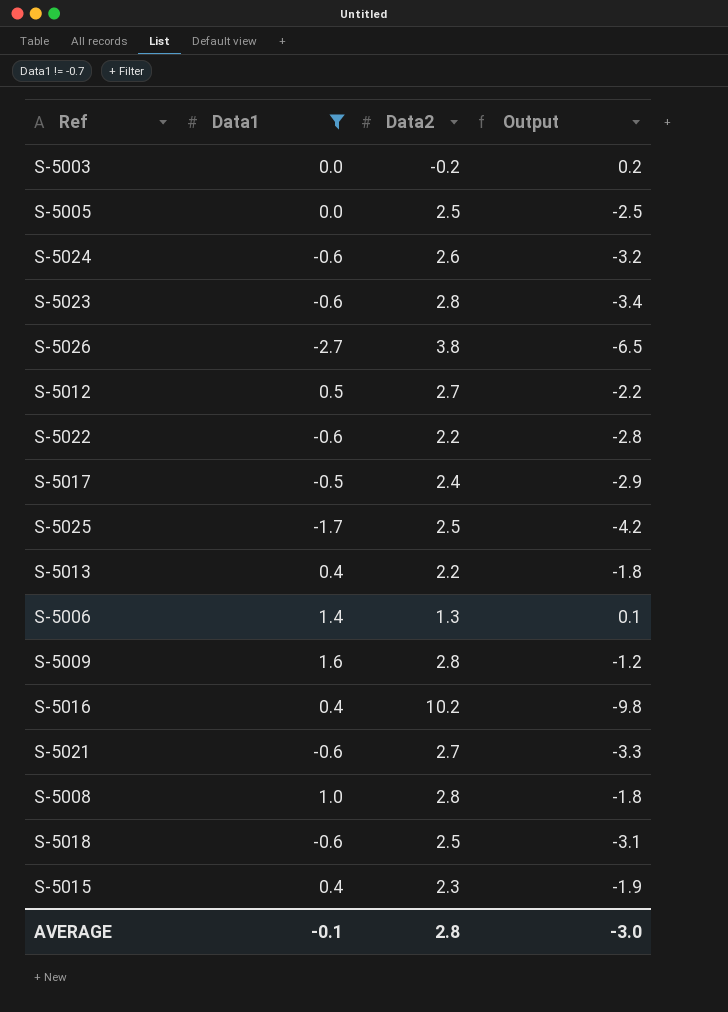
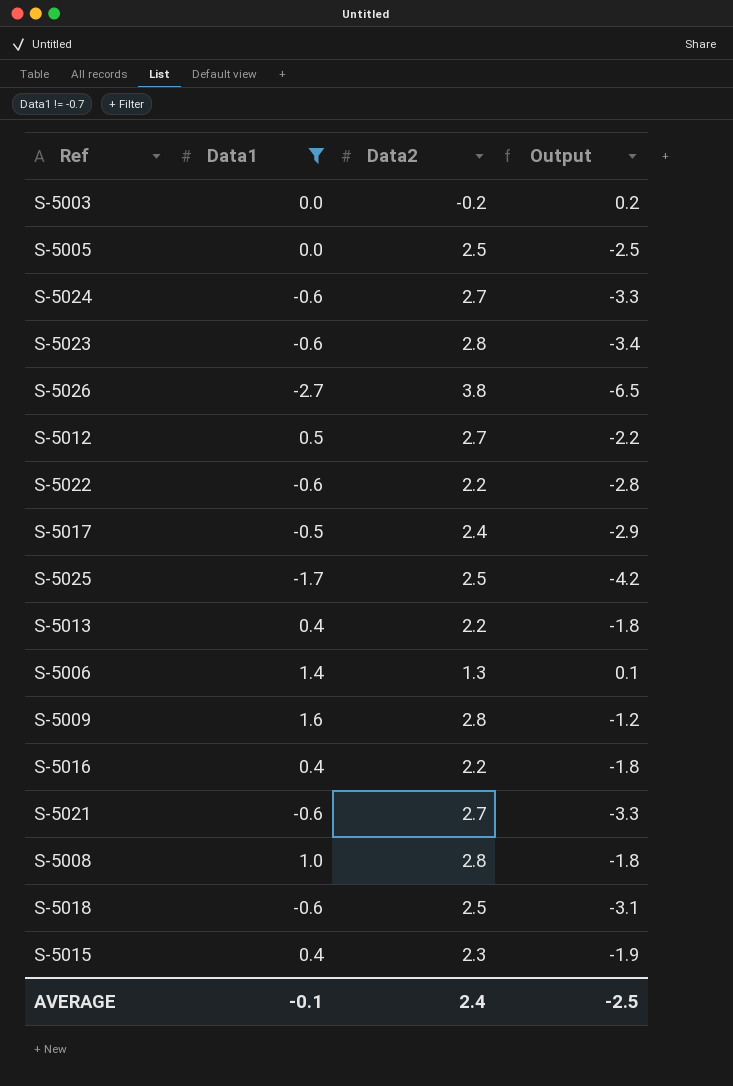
S-5024 | Data2: 2.6 -> 2.7
S-5024 | Output: -3.2 -> -3.3
S-5016 | Data2: 10.2 -> 2.2
S-5016 | Output: -9.8 -> -1.8
AVERAGE | Data2: 2.8 -> 2.4
AVERAGE | Output: -3.0 -> -2.5

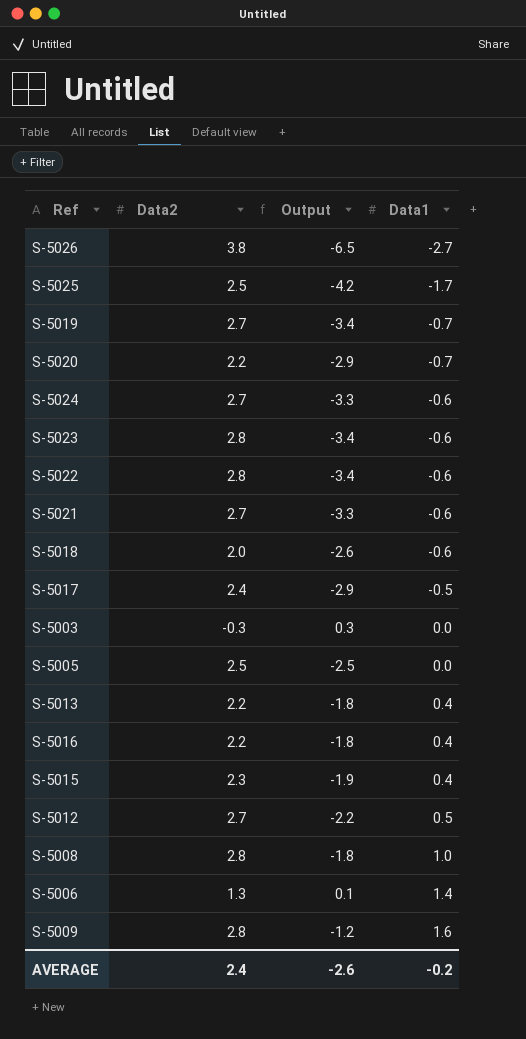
filter: Data1 != -0.7 -> none
row order: none -> Data1 ascending
column Data1 | position: 2 -> 4
S-5022 | Data2: 2.2 -> 2.8
S-5022 | Output: -2.8 -> -3.4
S-5018 | Data2: 2.5 -> 2.0
S-5018 | Output: -3.1 -> -2.6
S-5003 | Data2: -0.2 -> -0.3
S-5003 | Output: 0.2 -> 0.3
AVERAGE | Output: -2.5 -> -2.6
AVERAGE | Data1: -0.1 -> -0.2

